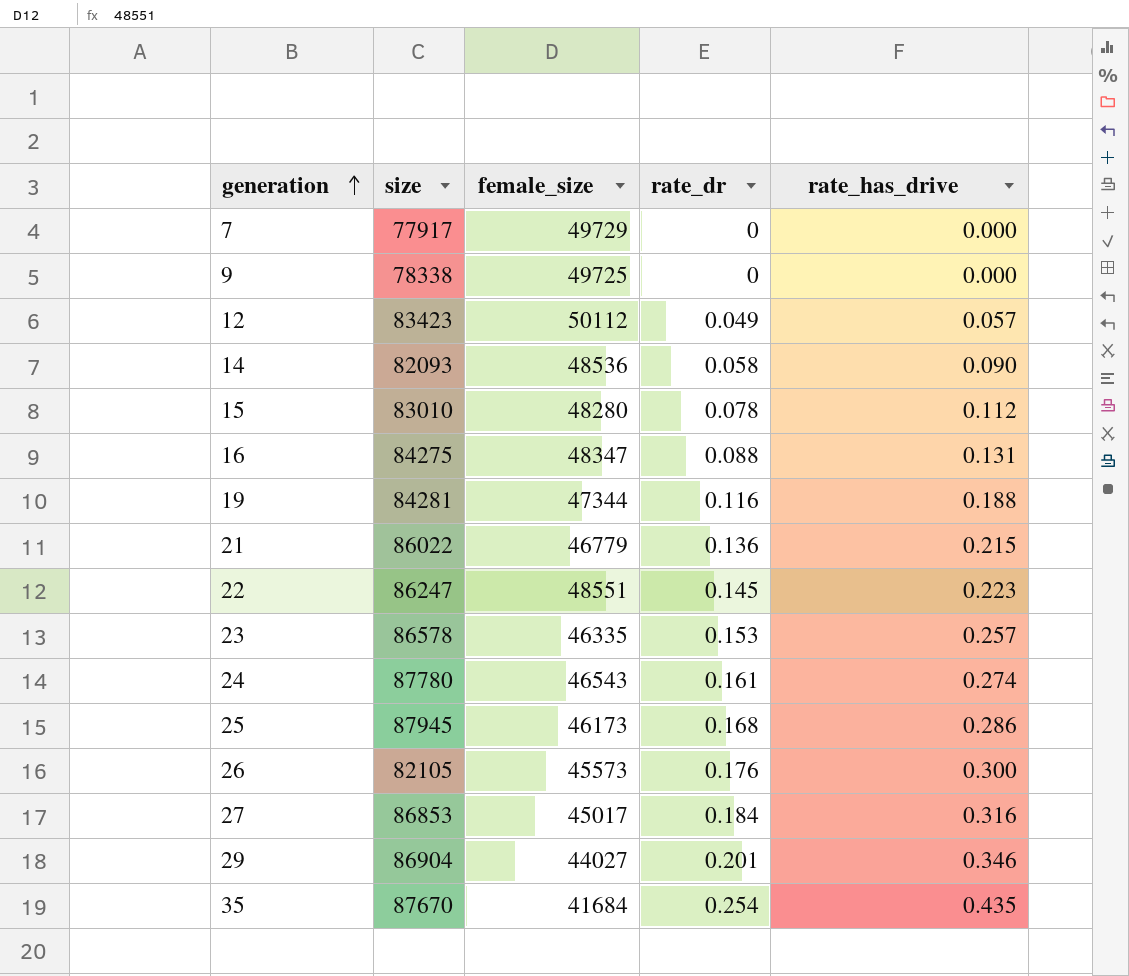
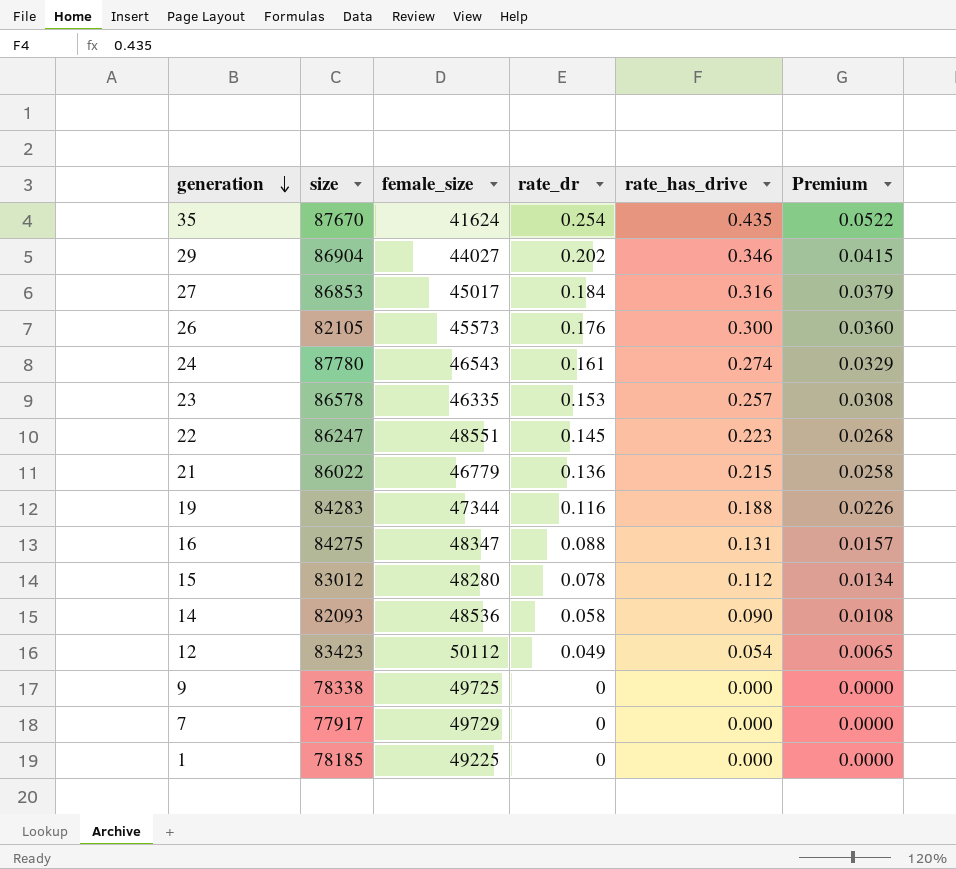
row order: generation ascending -> generation descending
column Premium | formula: none -> [rate_has_drive] * 0.12
row 25: 87945 | 46173 | 0.168 | 0.286 -> none
35 | female_size: 41684 -> 41624
29 | rate_dr: 0.201 -> 0.202
19 | size: 84281 -> 84283
15 | size: 83010 -> 83012
12 | rate_has_drive: 0.057 -> 0.054
row 1: none -> 78185 | 49225 | 0 | 0.000 | 0.0000

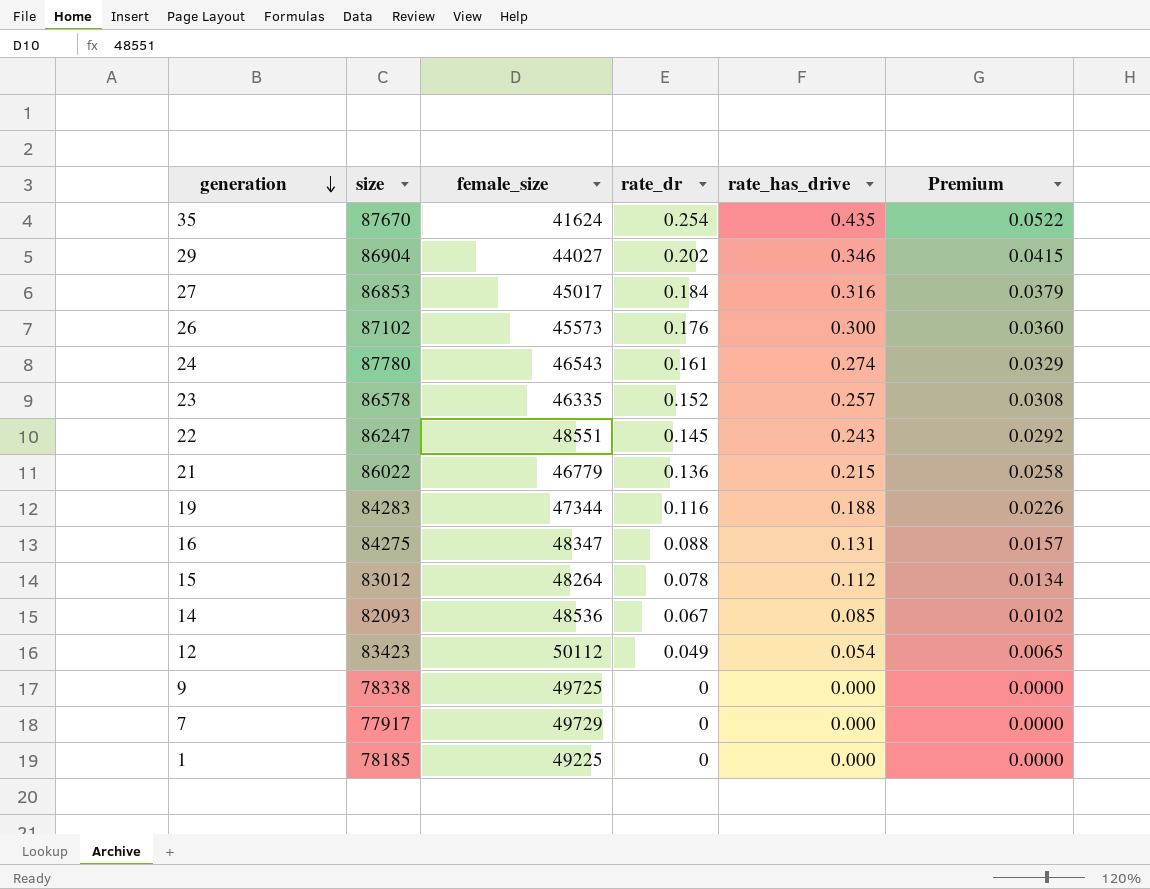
26 | size: 82105 -> 87102
23 | rate_dr: 0.153 -> 0.152
22 | rate_has_drive: 0.223 -> 0.243
22 | Premium: 0.0268 -> 0.0292
15 | female_size: 48280 -> 48264
14 | rate_dr: 0.058 -> 0.067
14 | rate_has_drive: 0.090 -> 0.085
14 | Premium: 0.0108 -> 0.0102

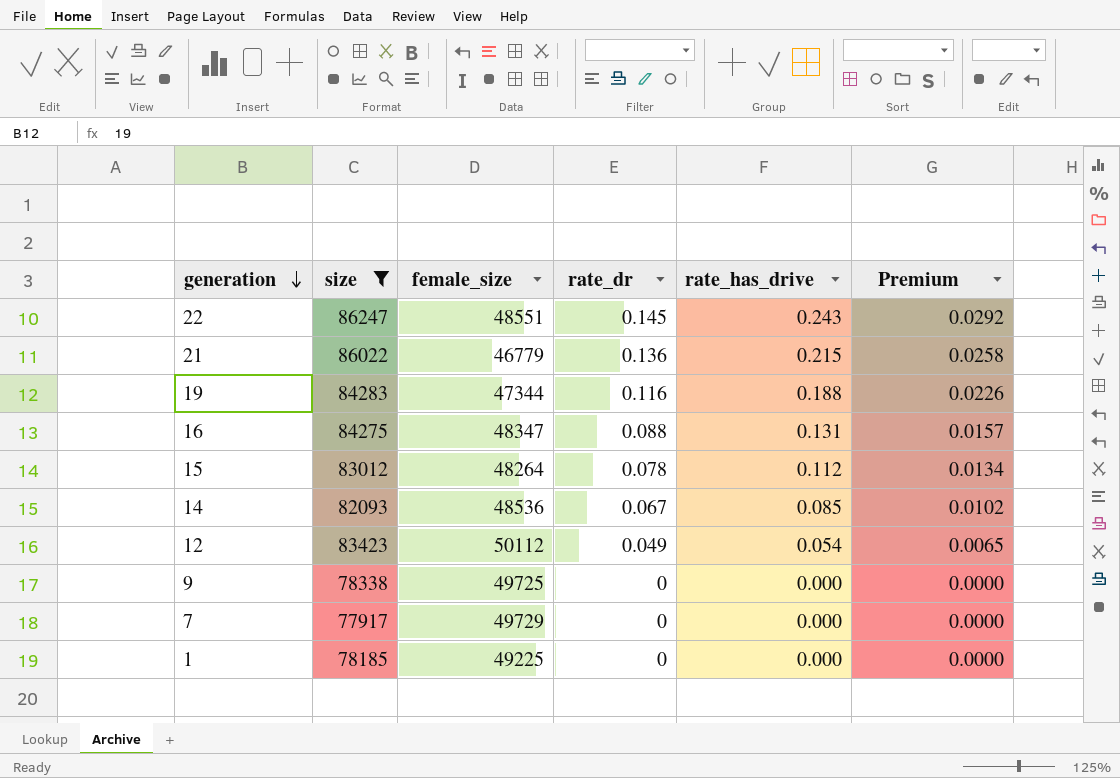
filter: none -> size <= 86247

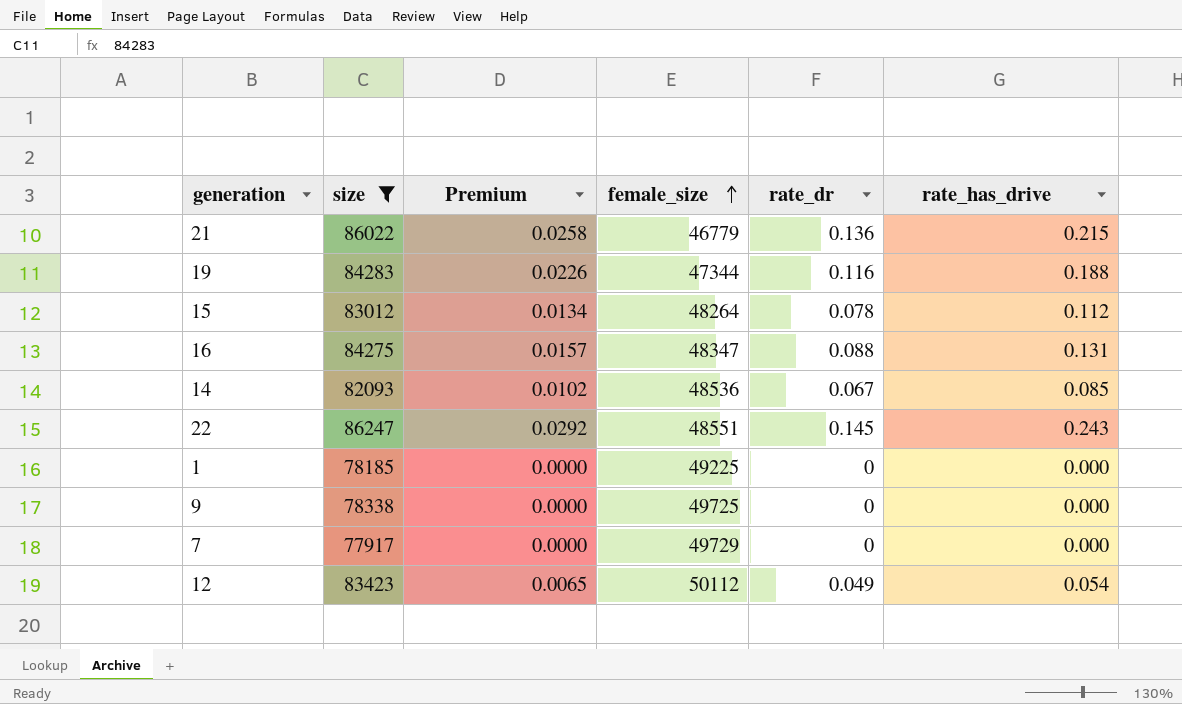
row order: generation descending -> female_size ascending
column Premium | position: 6 -> 3

